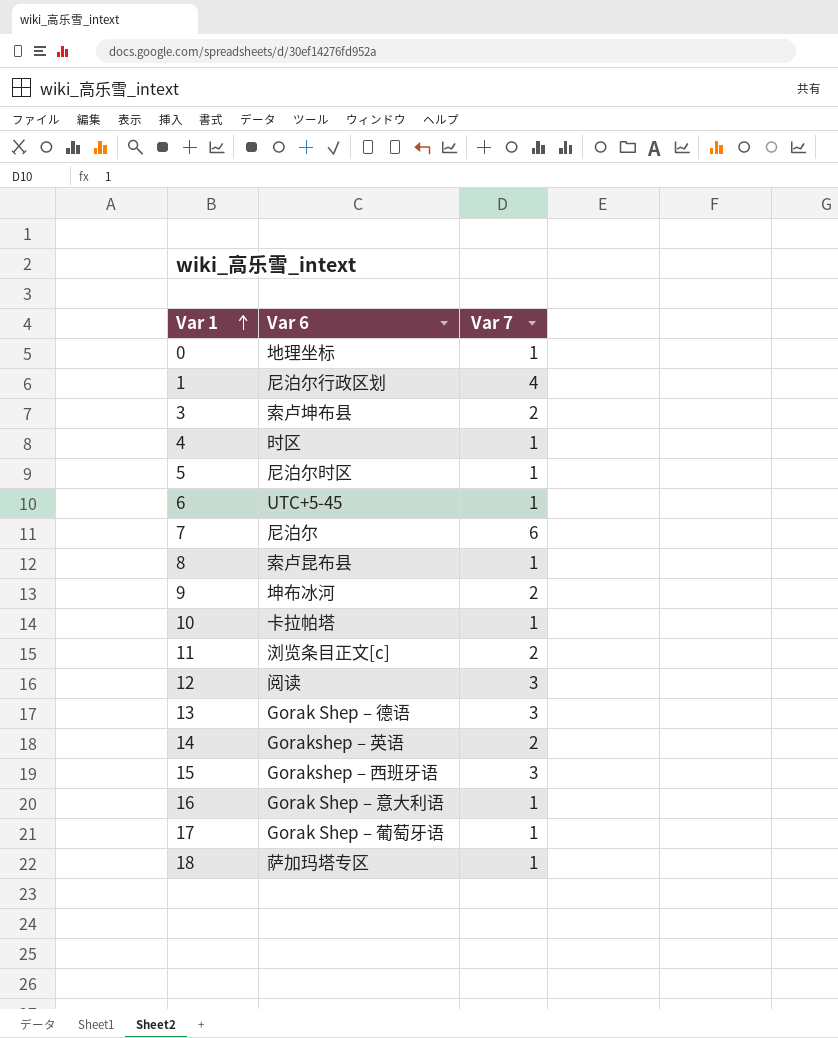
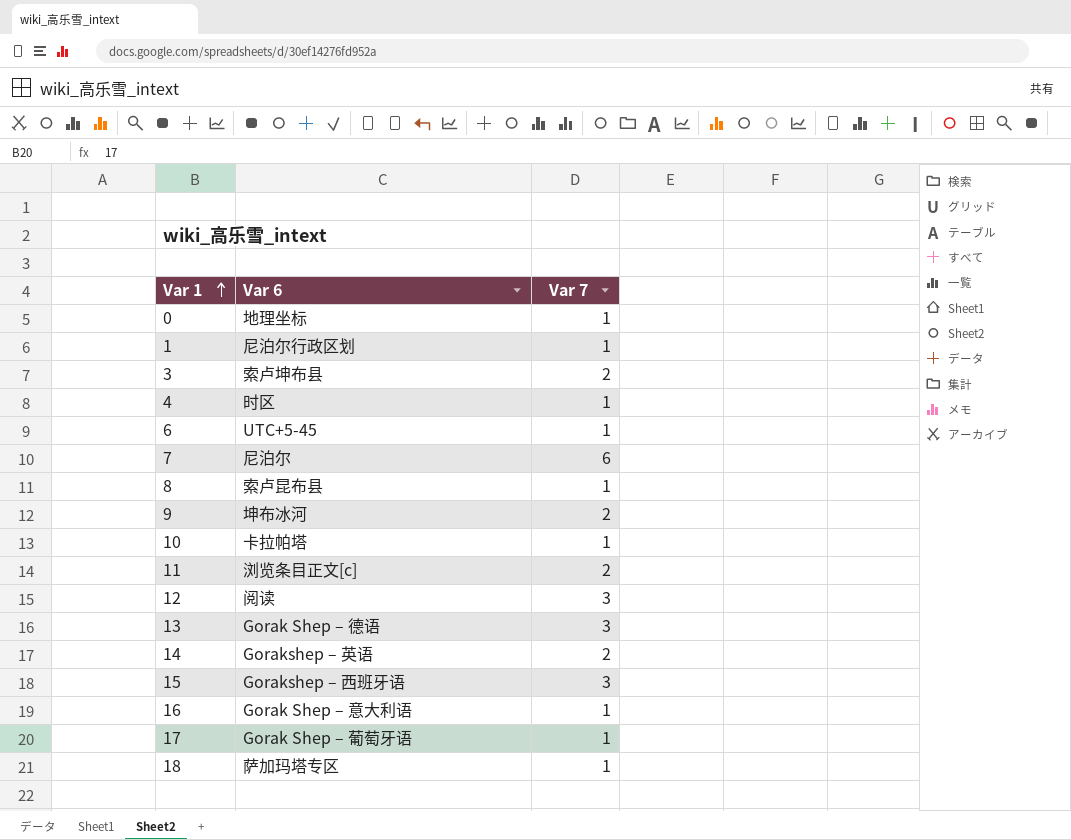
row 5: 尼泊尔时区 | 1 -> none
1 | Var 7: 4 -> 1

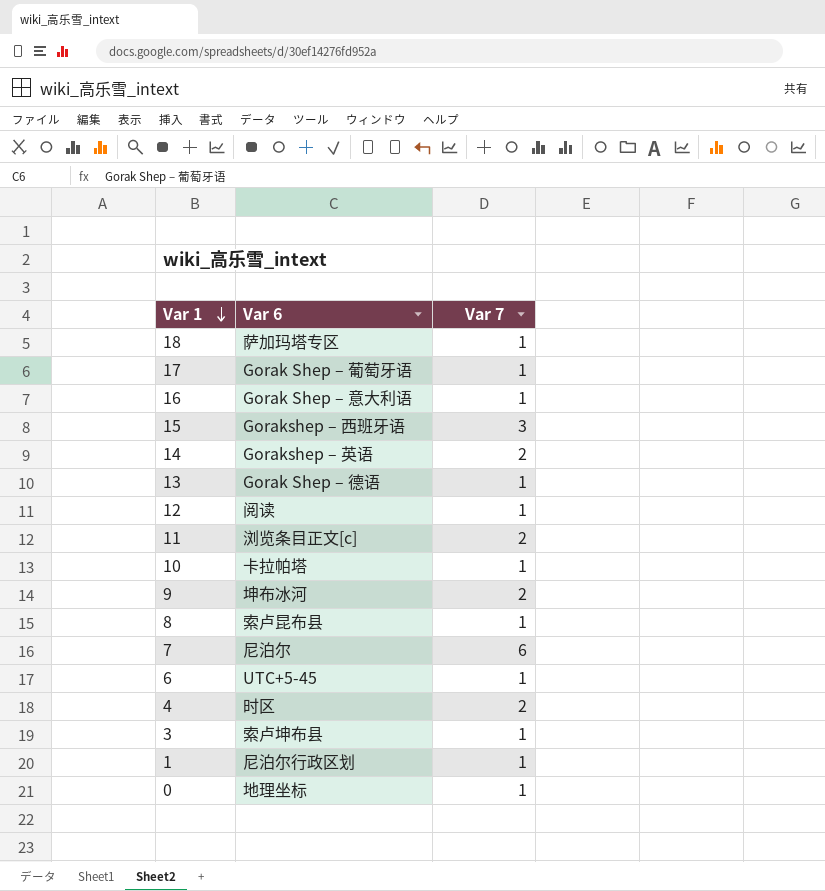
row order: Var 1 ascending -> Var 1 descending
13 | Var 7: 3 -> 1
12 | Var 7: 3 -> 1
4 | Var 7: 1 -> 2
3 | Var 7: 2 -> 1

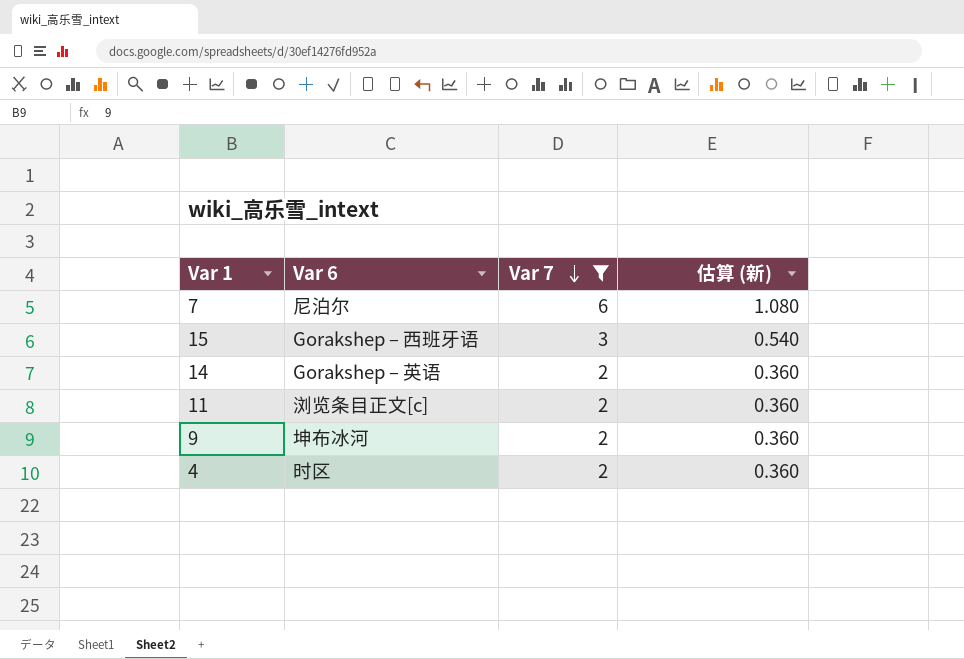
filter: none -> Var 7 != 1
row order: Var 1 descending -> Var 7 descending
column 估算 (新) | formula: none -> [Var 7] * 0.18

